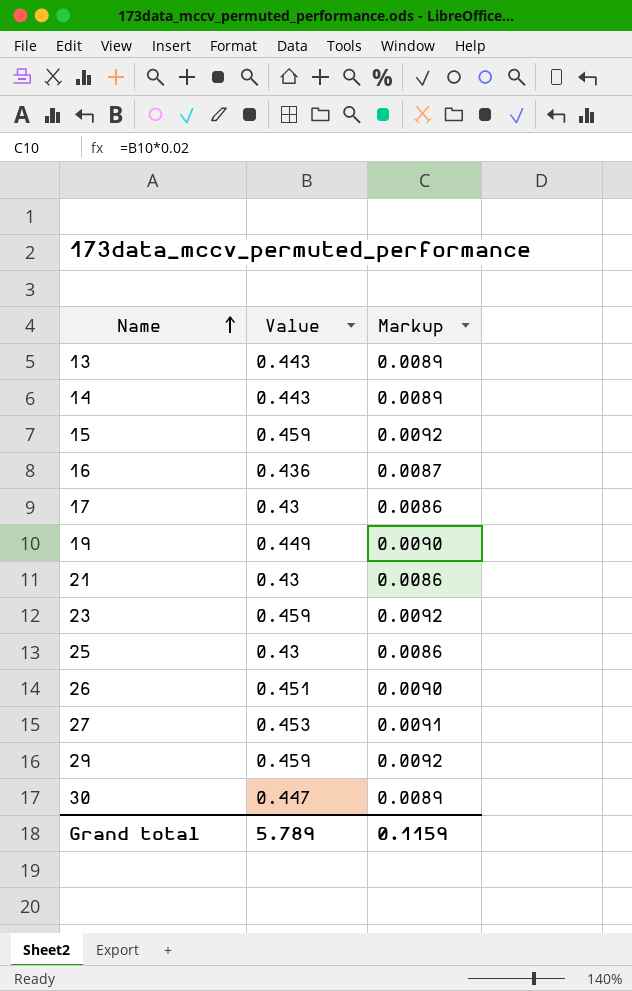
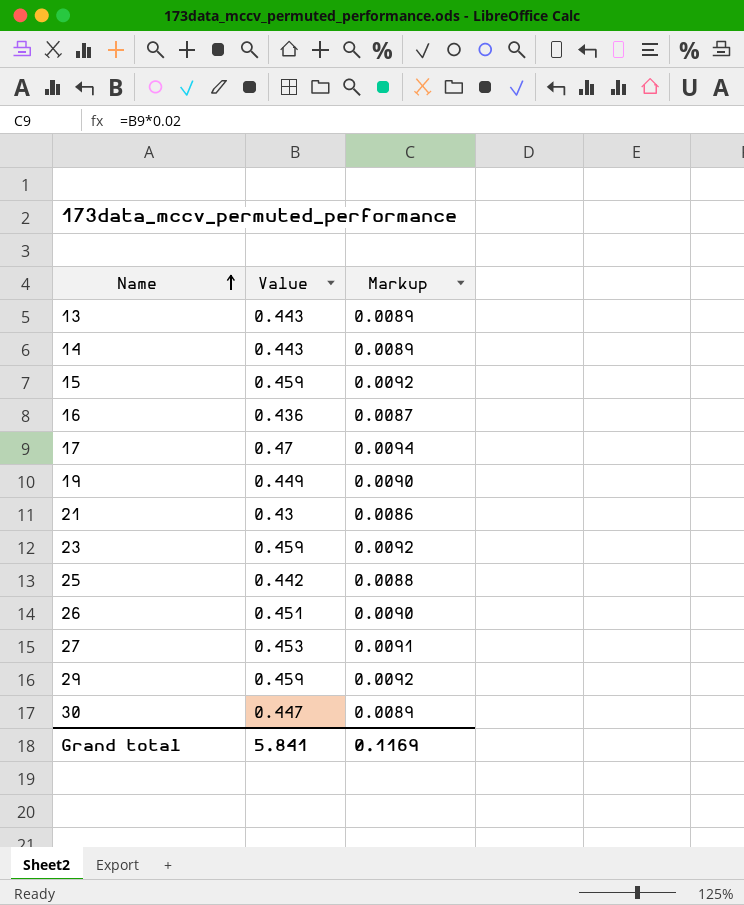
17 | Value: 0.43 -> 0.47
17 | Markup: 0.0086 -> 0.0094
25 | Value: 0.43 -> 0.442
25 | Markup: 0.0086 -> 0.0088
Grand total | Value: 5.789 -> 5.841
Grand total | Markup: 0.1159 -> 0.1169

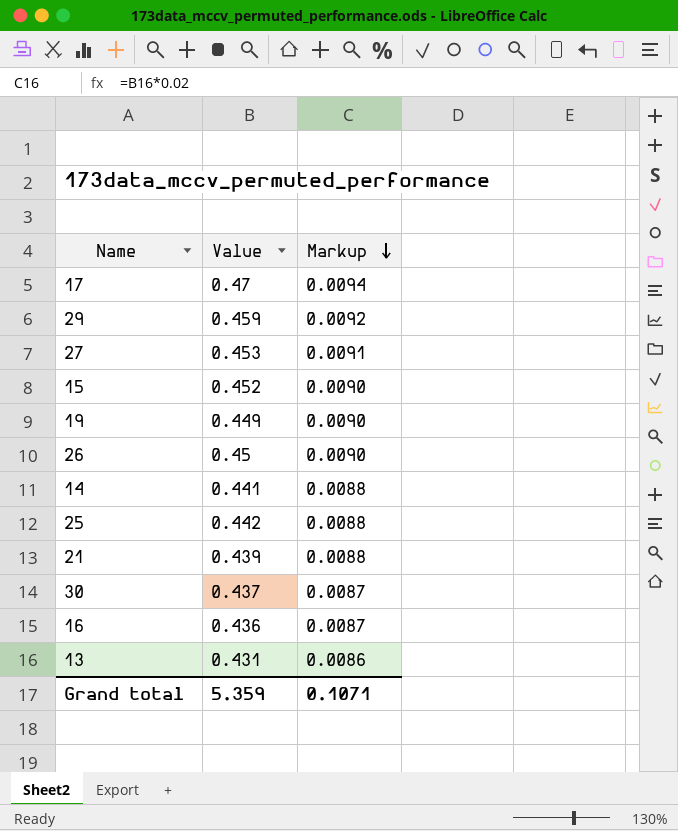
row order: Name ascending -> Markup descending
row 23: 0.459 | 0.0092 -> none
15 | Value: 0.459 -> 0.452
15 | Markup: 0.0092 -> 0.0090
26 | Value: 0.451 -> 0.45
14 | Value: 0.443 -> 0.441
14 | Markup: 0.0089 -> 0.0088
21 | Value: 0.43 -> 0.439
21 | Markup: 0.0086 -> 0.0088
30 | Value: 0.447 -> 0.437
30 | Markup: 0.0089 -> 0.0087
13 | Value: 0.443 -> 0.431
13 | Markup: 0.0089 -> 0.0086
Grand total | Value: 5.841 -> 5.359
Grand total | Markup: 0.1169 -> 0.1071

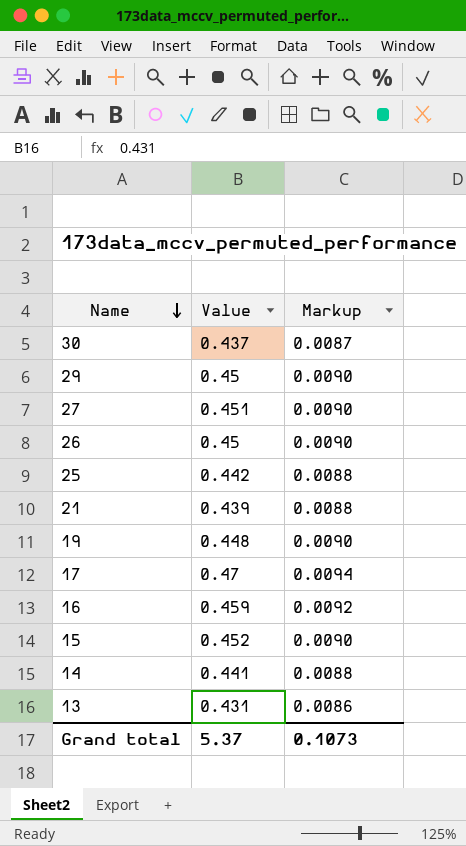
row order: Markup descending -> Name descending
29 | Value: 0.459 -> 0.45
29 | Markup: 0.0092 -> 0.0090
27 | Value: 0.453 -> 0.451
27 | Markup: 0.0091 -> 0.0090
19 | Value: 0.449 -> 0.448
16 | Value: 0.436 -> 0.459
16 | Markup: 0.0087 -> 0.0092
Grand total | Value: 5.359 -> 5.37
Grand total | Markup: 0.1071 -> 0.1073

